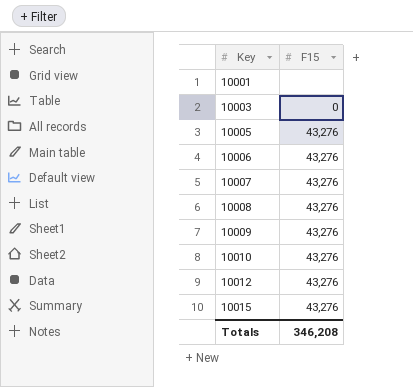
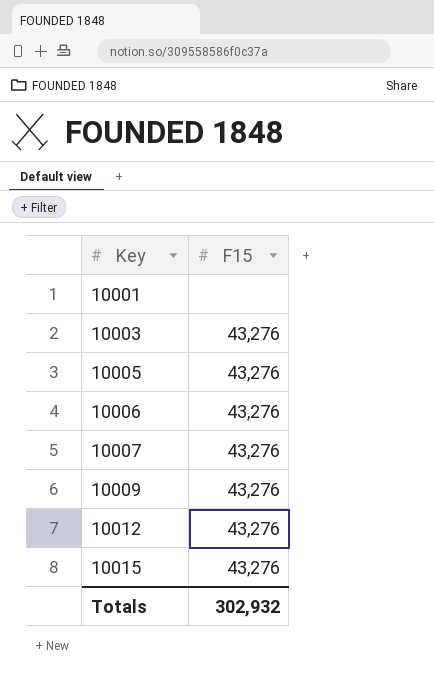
row 10008: 43,276 -> none
row 10010: 43,276 -> none
10003 | F15: 0 -> 43,276
Totals | F15: 346,208 -> 302,932

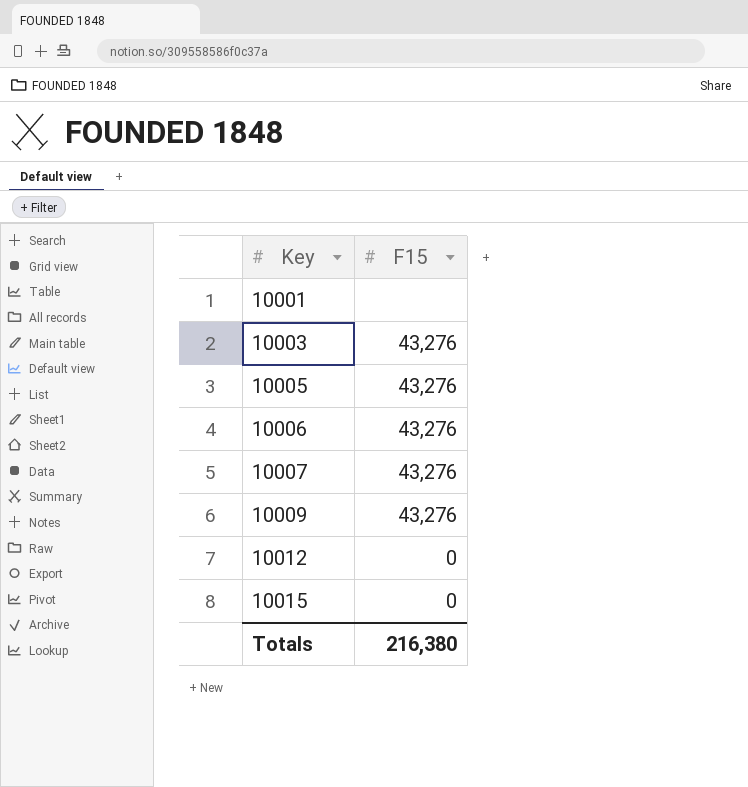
10012 | F15: 43,276 -> 0
10015 | F15: 43,276 -> 0
Totals | F15: 302,932 -> 216,380

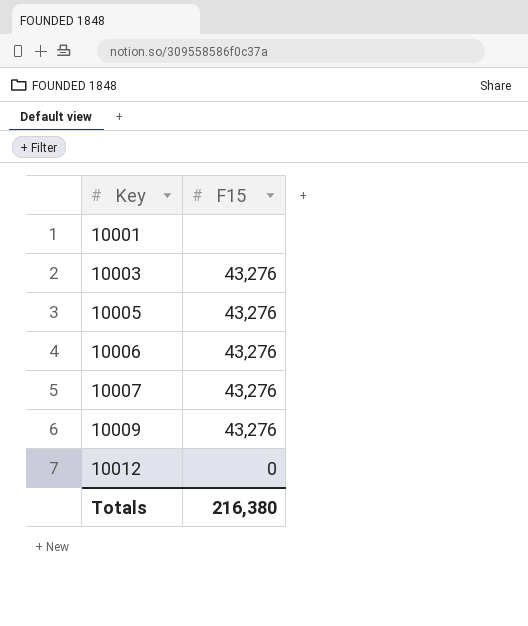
row 10015: 0 -> none

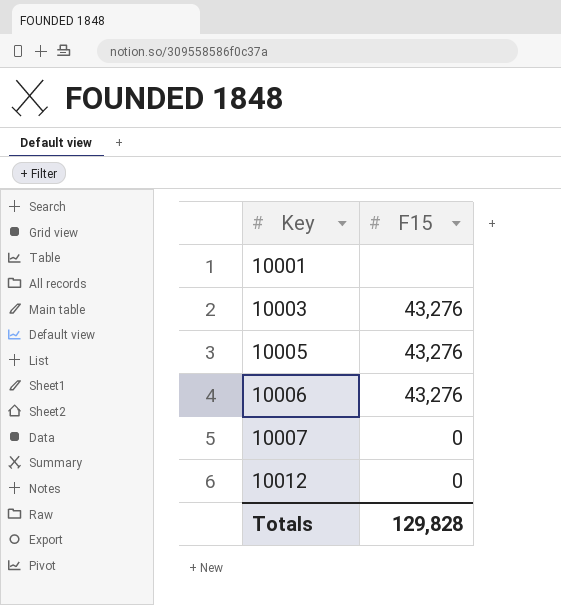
row 10009: 43,276 -> none
10007 | F15: 43,276 -> 0
Totals | F15: 216,380 -> 129,828

